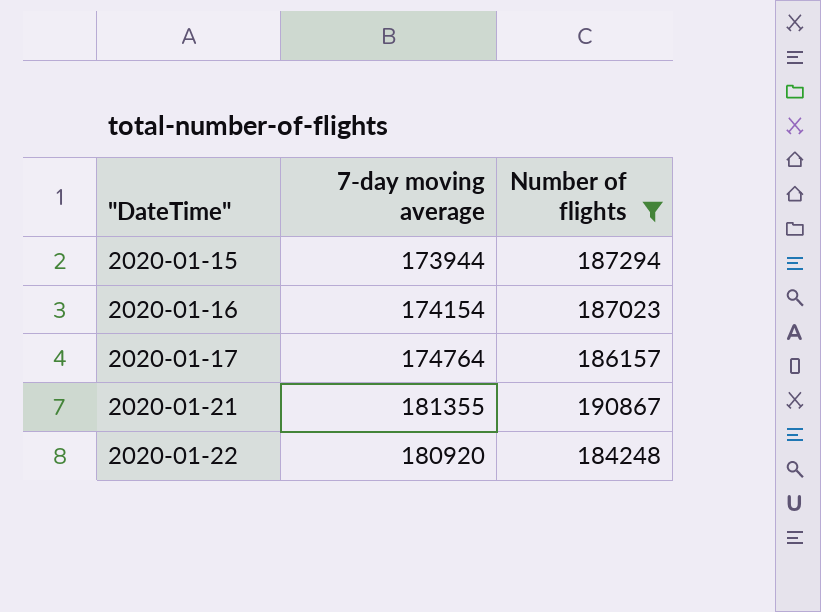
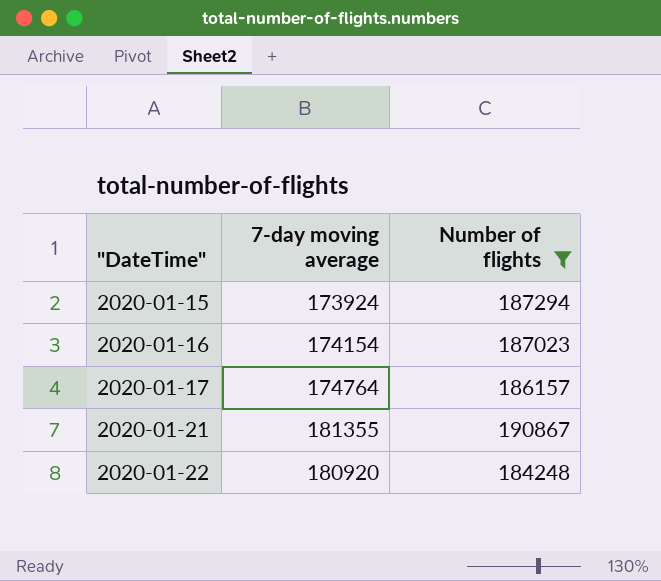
2020-01-15 | 7-day moving average: 173944 -> 173924

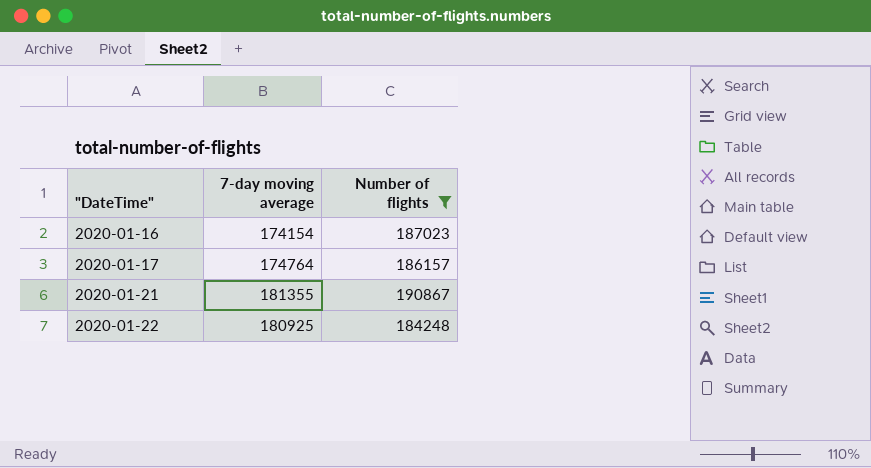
row 2020-01-15: 173924 | 187294 -> none
2020-01-22 | 7-day moving average: 180920 -> 180925

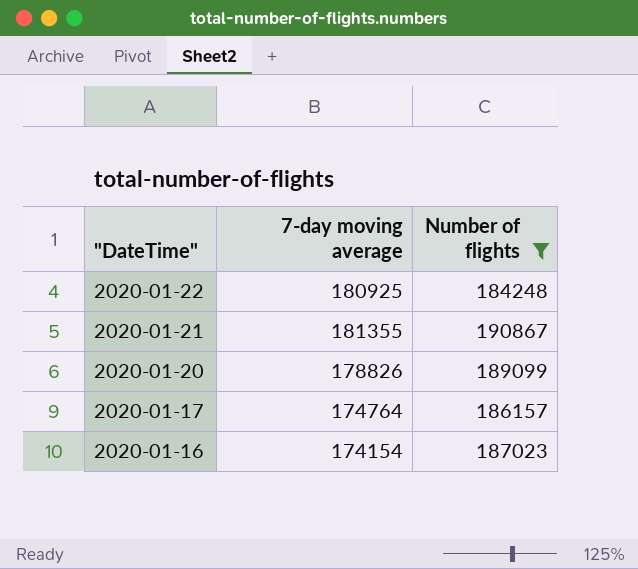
row order: "DateTime" ascending -> "DateTime" descending
row 2020-01-20: none -> 178826 | 189099

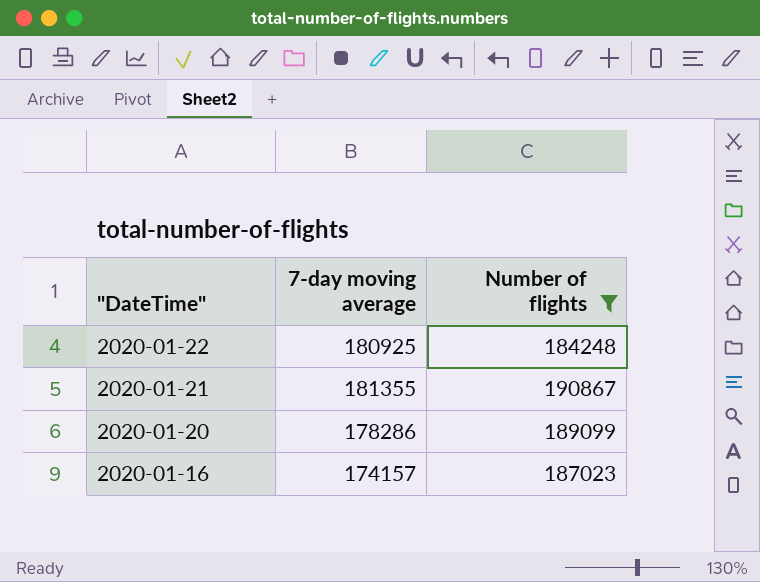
row 2020-01-17: 174764 | 186157 -> none
2020-01-20 | 7-day moving average: 178826 -> 178286
2020-01-16 | 7-day moving average: 174154 -> 174157

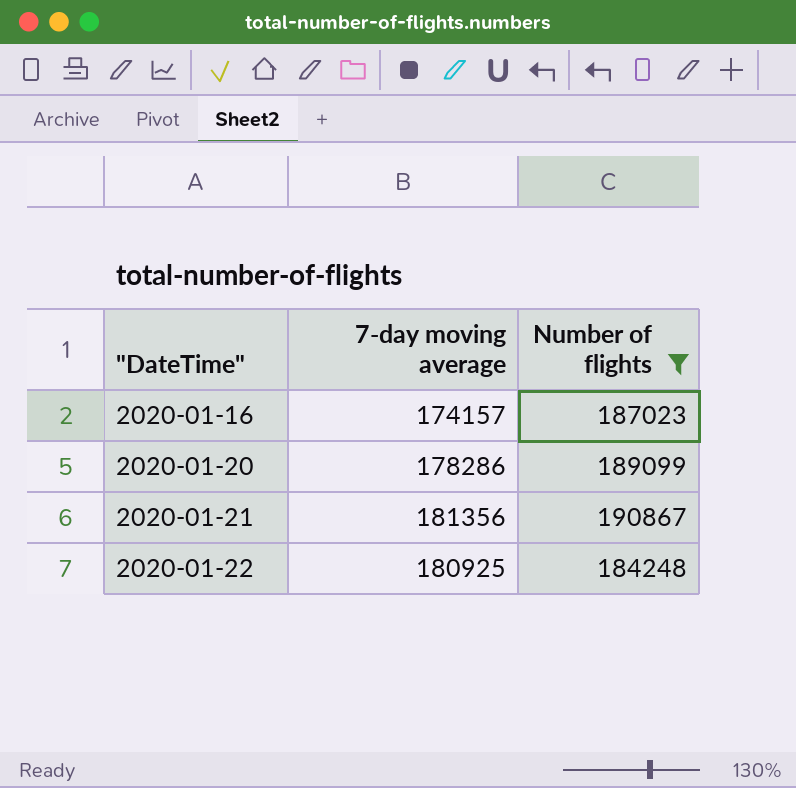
row order: "DateTime" descending -> "DateTime" ascending
2020-01-21 | 7-day moving average: 181355 -> 181356

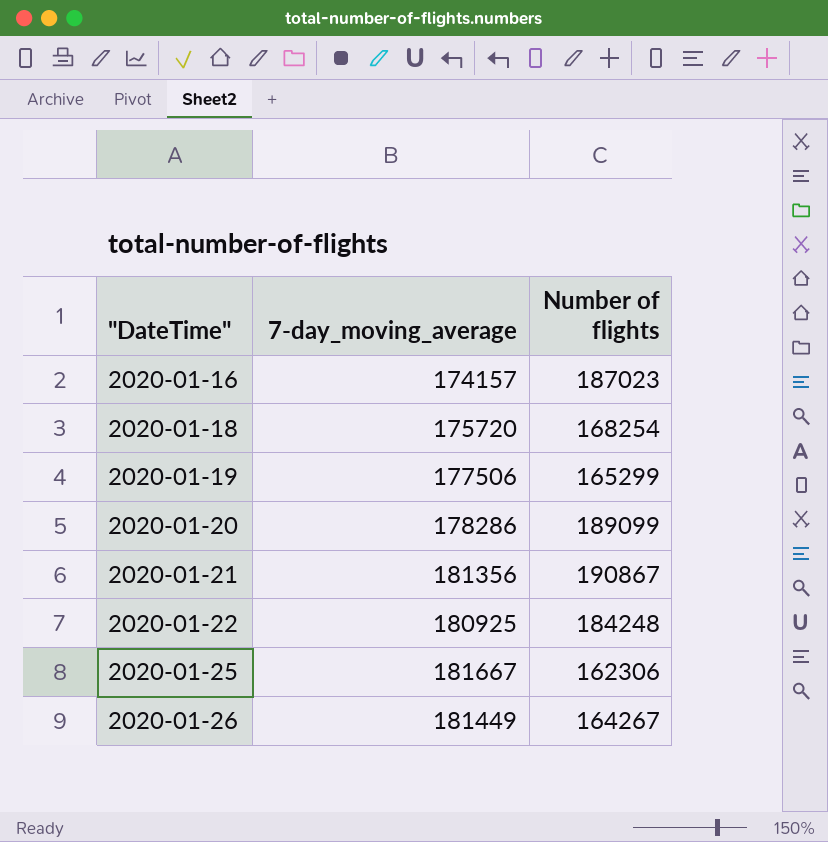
filter: Number of flights >= 184248 -> none
column name: 7-day moving average -> 7-day_moving_average

